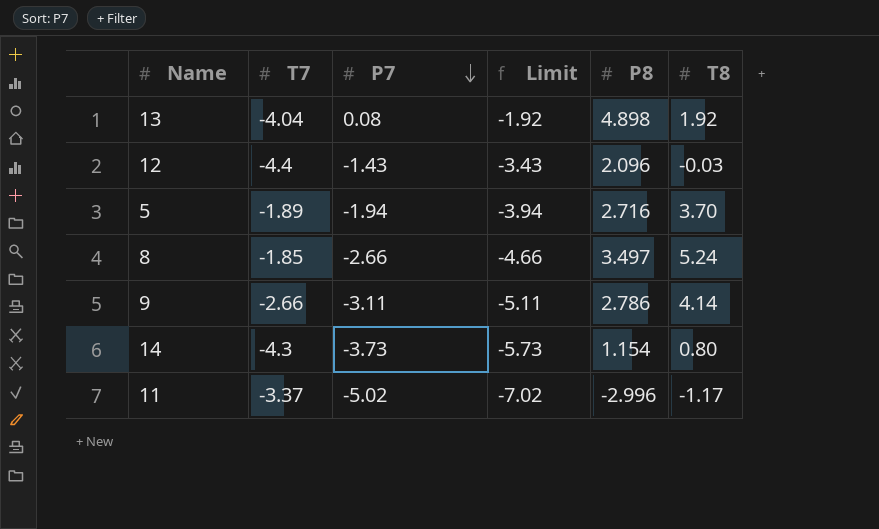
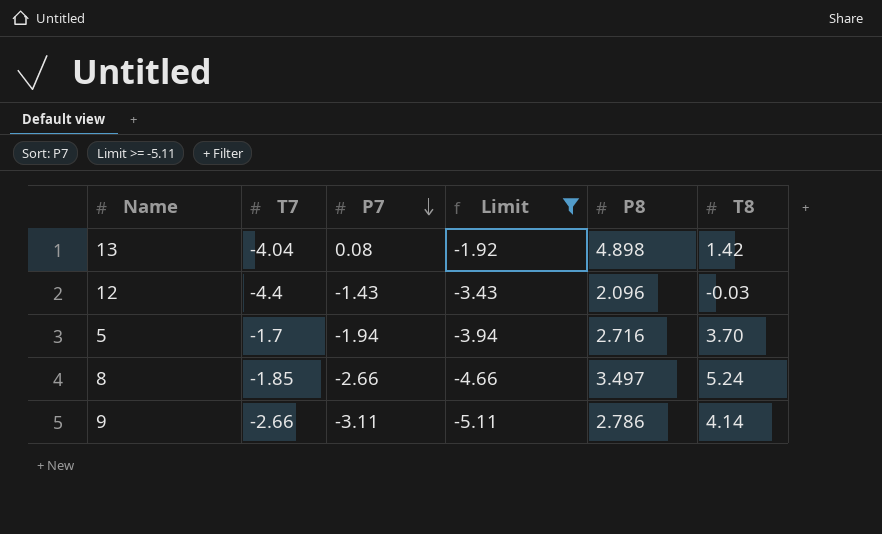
filter: none -> Limit >= -5.11
13 | T8: 1.92 -> 1.42
5 | T7: -1.89 -> -1.7

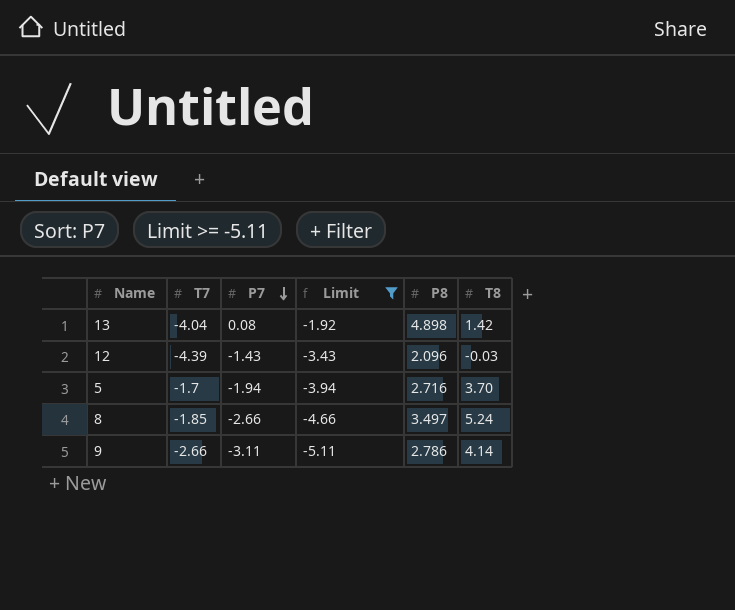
12 | T7: -4.4 -> -4.39

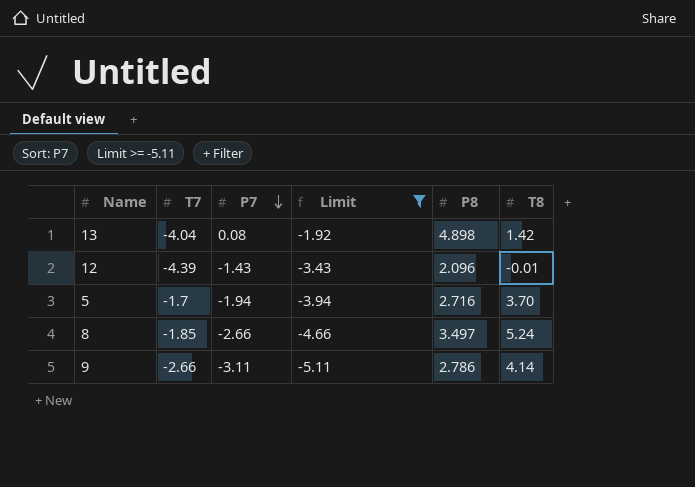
12 | T8: -0.03 -> -0.01

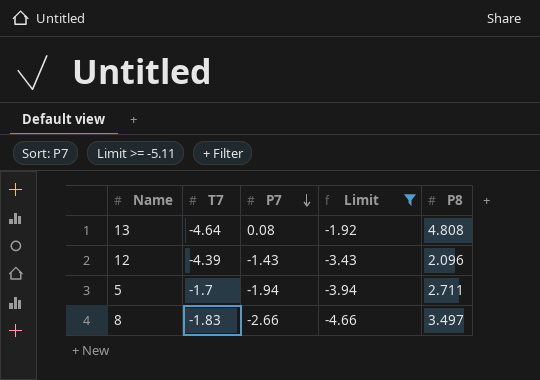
column T8 | position: 6 -> none
row 9: -2.66 | -3.11 | -5.11 | 2.786 | 4.14 -> none
13 | T7: -4.04 -> -4.64
13 | P8: 4.898 -> 4.808
5 | P8: 2.716 -> 2.711
8 | T7: -1.85 -> -1.83

